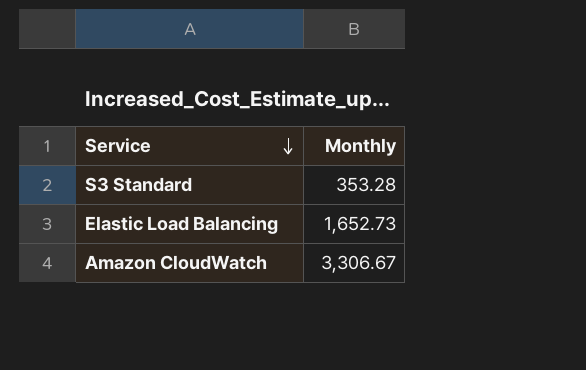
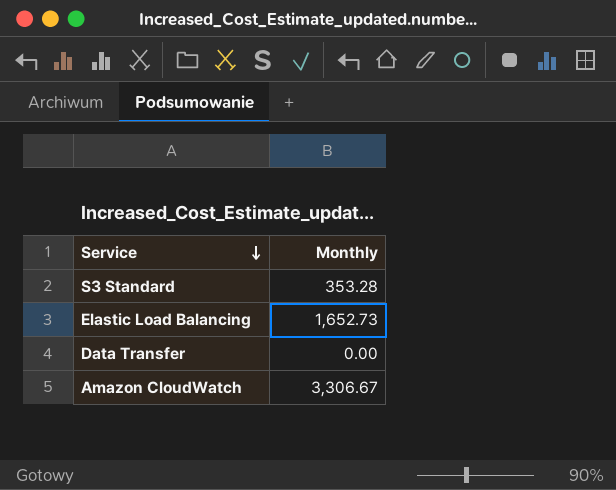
row Data Transfer: none -> 0.00

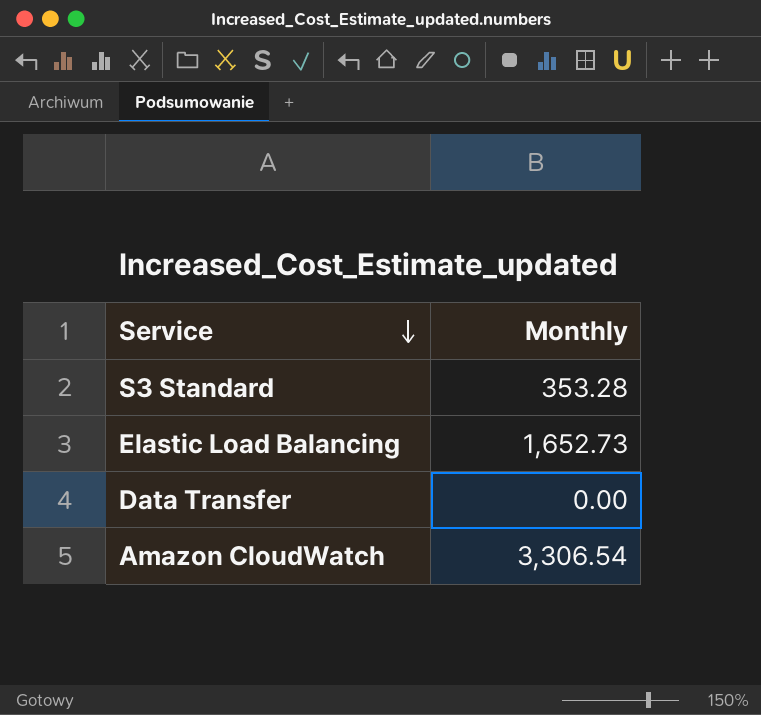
Amazon CloudWatch | Monthly: 3,306.67 -> 3,306.54

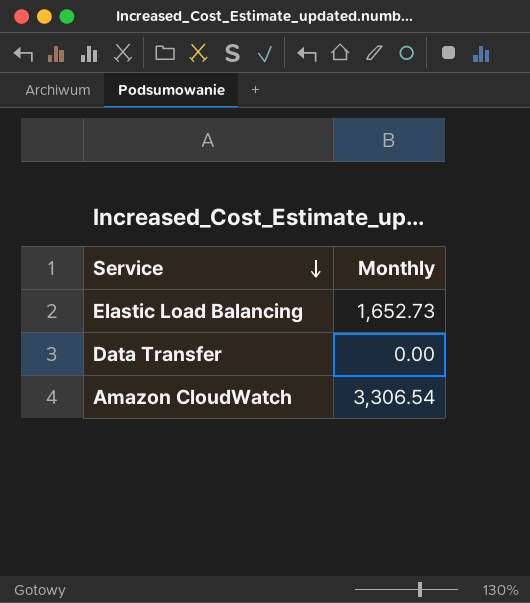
row S3 Standard: 353.28 -> none

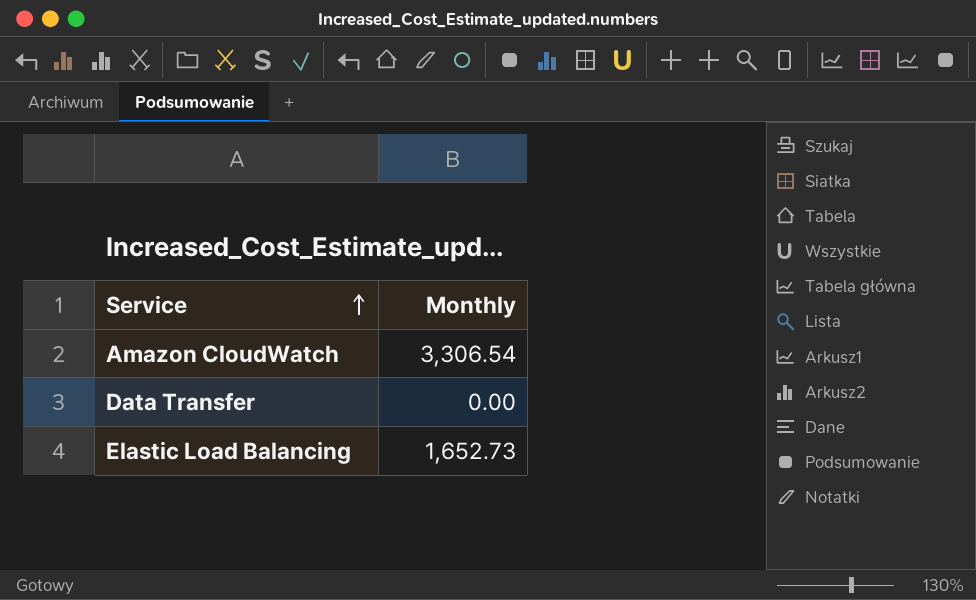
row order: Service descending -> Service ascending

